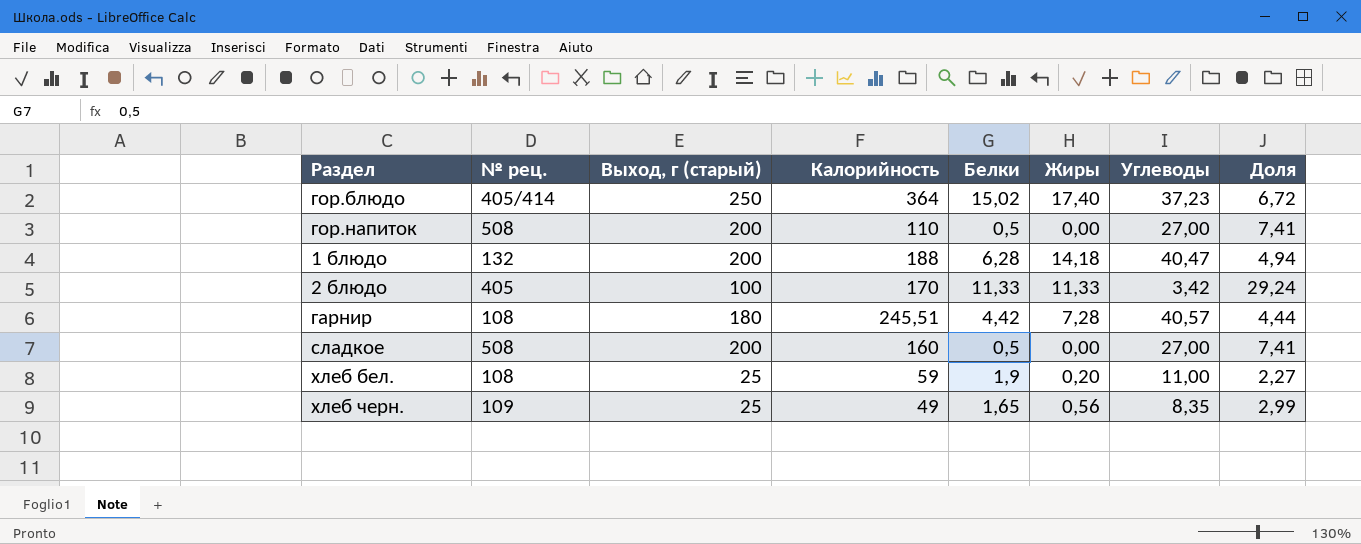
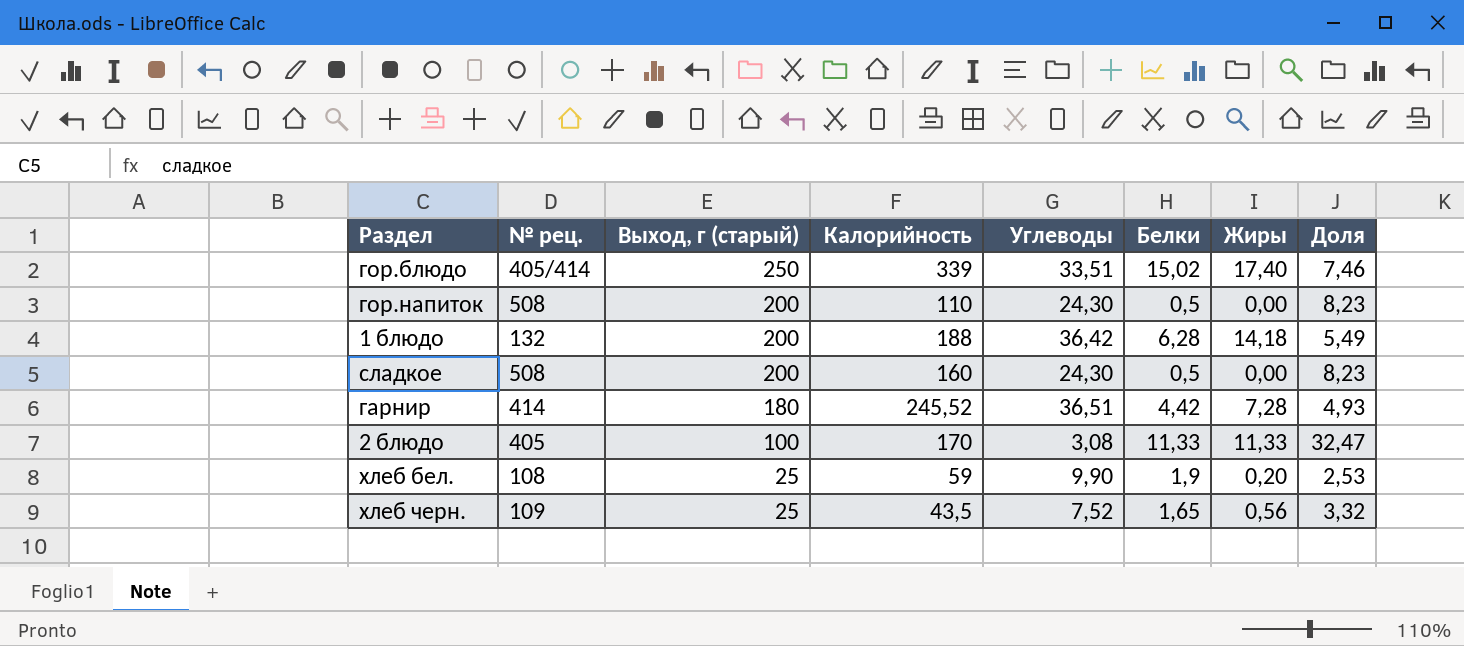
row order: none -> Выход, г (старый) descending
column Углеводы | position: 7 -> 5
гор.блюдо | Калорийность: 364 -> 339
гор.блюдо | Углеводы: 37,23 -> 33,51
гор.блюдо | Доля: 6,72 -> 7,46
гор.напиток | Углеводы: 27,00 -> 24,30
гор.напиток | Доля: 7,41 -> 8,23
1 блюдо | Углеводы: 40,47 -> 36,42
1 блюдо | Доля: 4,94 -> 5,49
сладкое | Углеводы: 27,00 -> 24,30
сладкое | Доля: 7,41 -> 8,23
гарнир | № рец.: 108 -> 414
гарнир | Калорийность: 245,51 -> 245,52
гарнир | Углеводы: 40,57 -> 36,51
гарнир | Доля: 4,44 -> 4,93
2 блюдо | Углеводы: 3,42 -> 3,08
2 блюдо | Доля: 29,24 -> 32,47
хлеб бел. | Углеводы: 11,00 -> 9,90
хлеб бел. | Доля: 2,27 -> 2,53
хлеб черн. | Калорийность: 49 -> 43,5
хлеб черн. | Углеводы: 8,35 -> 7,52
хлеб черн. | Доля: 2,99 -> 3,32

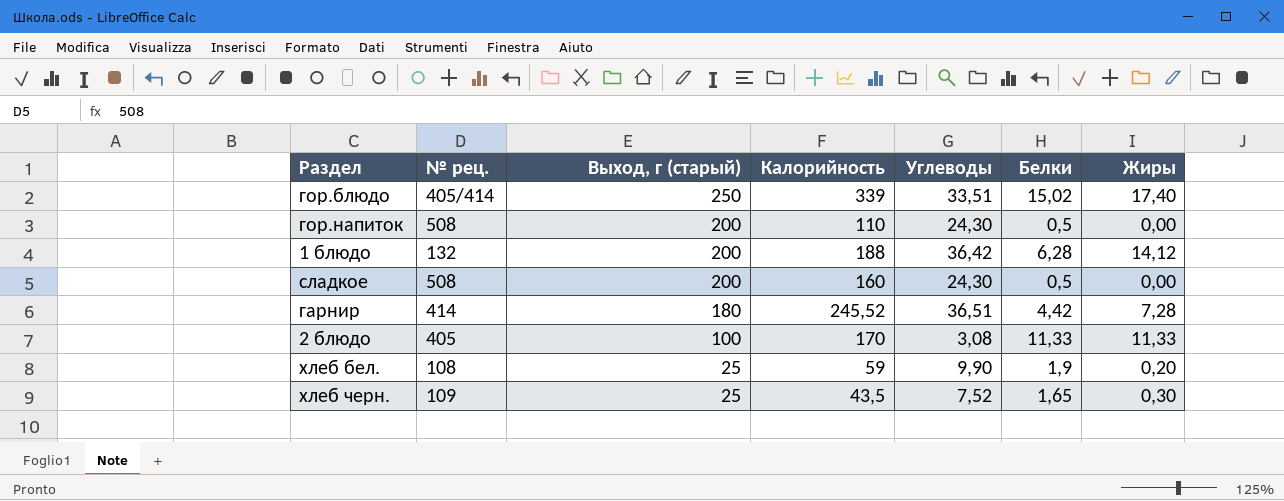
column Доля | formula: [Выход, г (старый)] / [Углеводы] -> none
1 блюдо | Жиры: 14,18 -> 14,12
хлеб черн. | Жиры: 0,56 -> 0,30

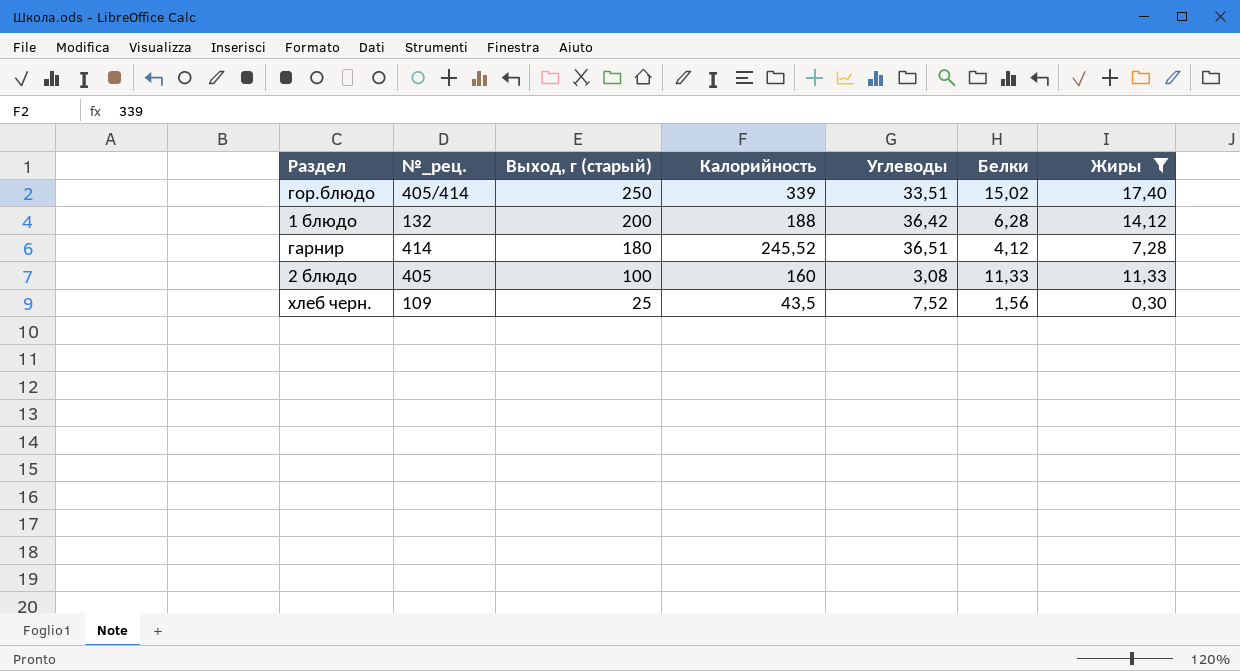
filter: none -> Жиры >= 0,30
column name: № рец. -> №_рец.
гарнир | Белки: 4,42 -> 4,12
2 блюдо | Калорийность: 170 -> 160
хлеб черн. | Белки: 1,65 -> 1,56

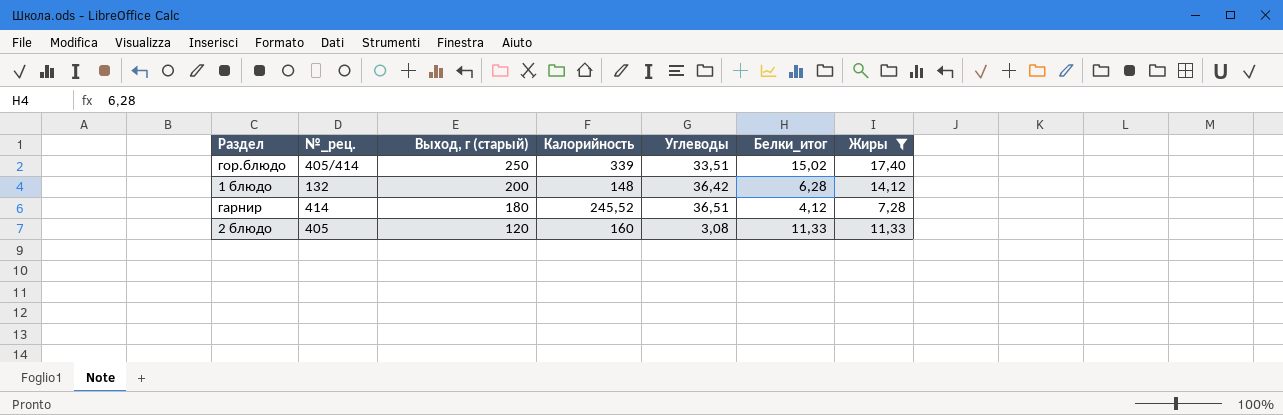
column name: Белки -> Белки_итог
row хлеб черн.: 109 | 25 | 43,5 | 7,52 | 1,56 | 0,30 -> none
1 блюдо | Калорийность: 188 -> 148
2 блюдо | Выход, г (старый): 100 -> 120

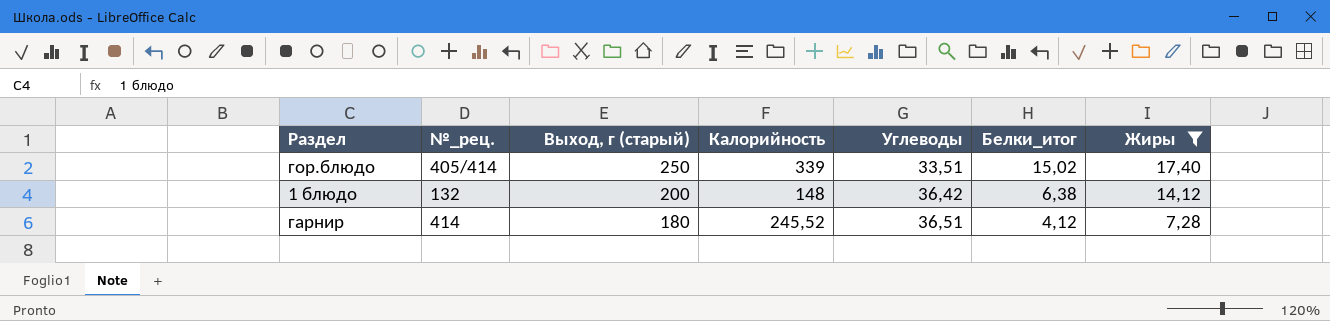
row 2 блюдо: 405 | 120 | 160 | 3,08 | 11,33 | 11,33 -> none
1 блюдо | Белки_итог: 6,28 -> 6,38

